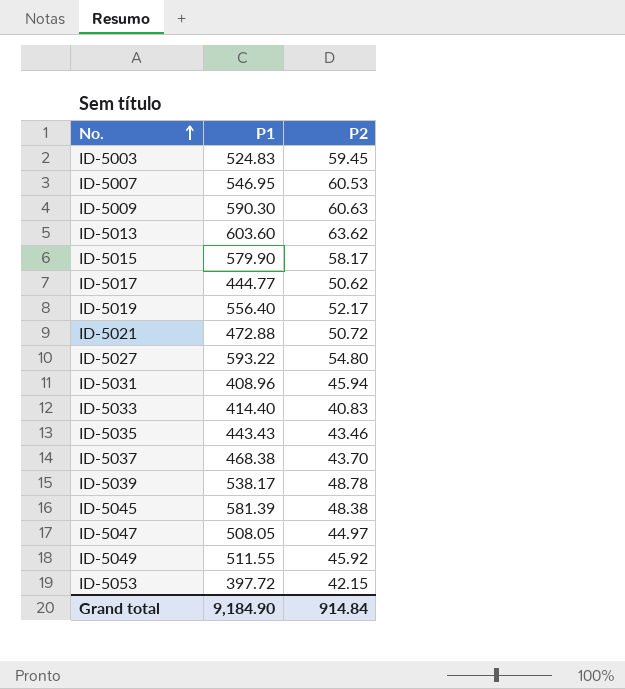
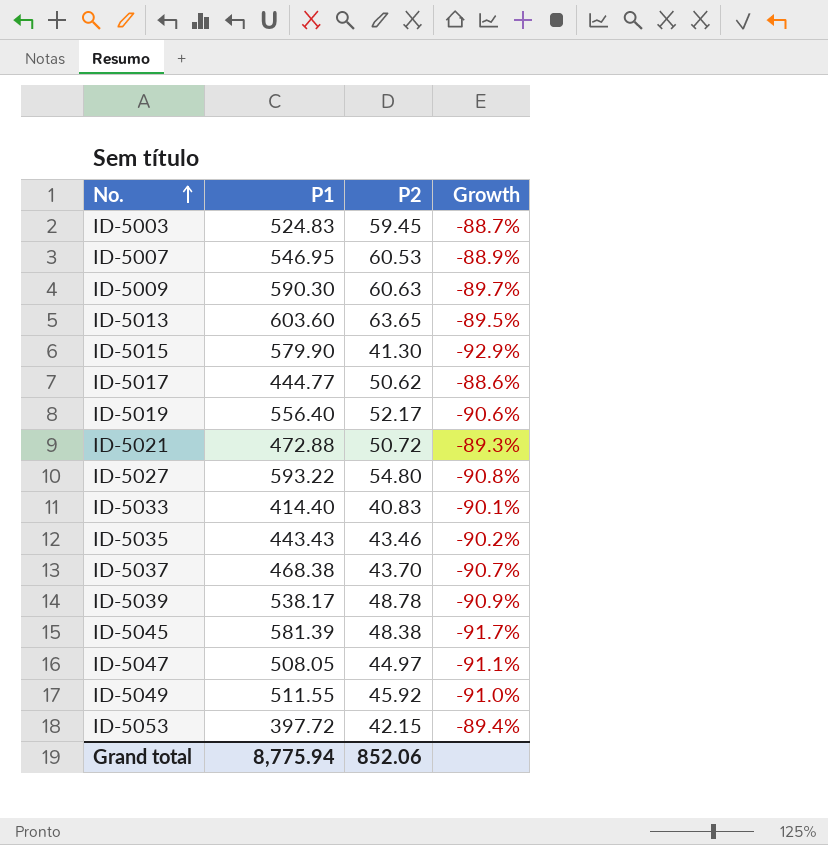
column Growth | formula: none -> ([P2] - [P1]) / [P1]
row ID-5031: 408.96 | 45.94 -> none
ID-5013 | P2: 63.62 -> 63.65
ID-5015 | P2: 58.17 -> 41.30
Grand total | P1: 9,184.90 -> 8,775.94
Grand total | P2: 914.84 -> 852.06

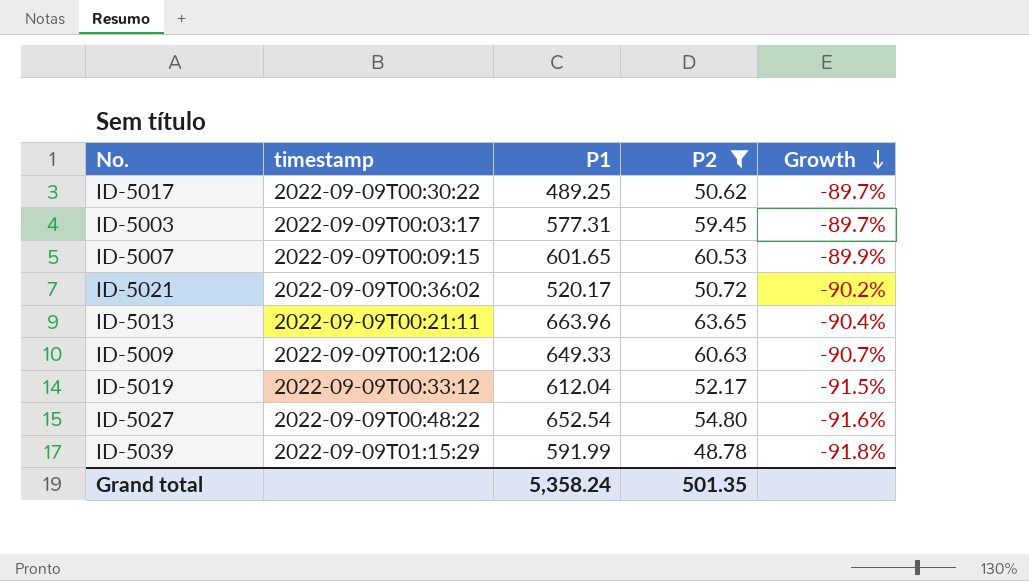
filter: none -> P2 >= 48.78
row order: No. ascending -> Growth descending
column timestamp | position: none -> 2
ID-5017 | P1: 444.77 -> 489.25
ID-5017 | Growth: -88.6% -> -89.7%
ID-5003 | P1: 524.83 -> 577.31
ID-5003 | Growth: -88.7% -> -89.7%
ID-5007 | P1: 546.95 -> 601.65
ID-5007 | Growth: -88.9% -> -89.9%
ID-5021 | P1: 472.88 -> 520.17
ID-5021 | Growth: -89.3% -> -90.2%
ID-5013 | P1: 603.60 -> 663.96
ID-5013 | Growth: -89.5% -> -90.4%
ID-5009 | P1: 590.30 -> 649.33
ID-5009 | Growth: -89.7% -> -90.7%
ID-5019 | P1: 556.40 -> 612.04
ID-5019 | Growth: -90.6% -> -91.5%
ID-5027 | P1: 593.22 -> 652.54
ID-5027 | Growth: -90.8% -> -91.6%
ID-5039 | P1: 538.17 -> 591.99
ID-5039 | Growth: -90.9% -> -91.8%
Grand total | P1: 8,775.94 -> 5,358.24
Grand total | P2: 852.06 -> 501.35

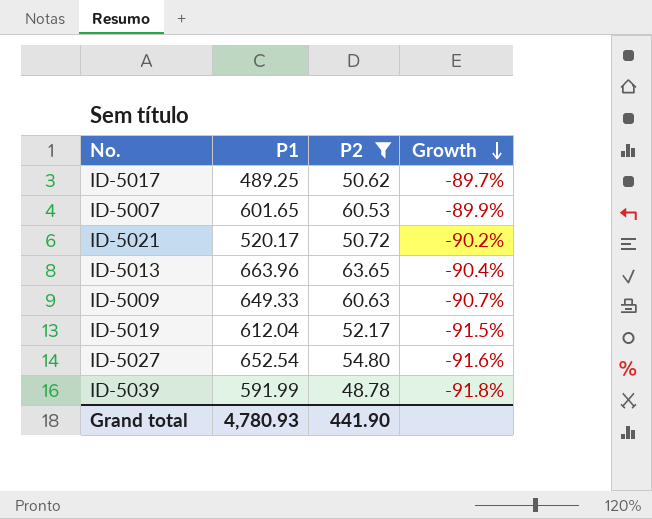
column timestamp | position: 2 -> none
row ID-5003: 2022-09-09T00:03:17 | 577.31 | 59.45 | -89.7% -> none
Grand total | P1: 5,358.24 -> 4,780.93
Grand total | P2: 501.35 -> 441.90

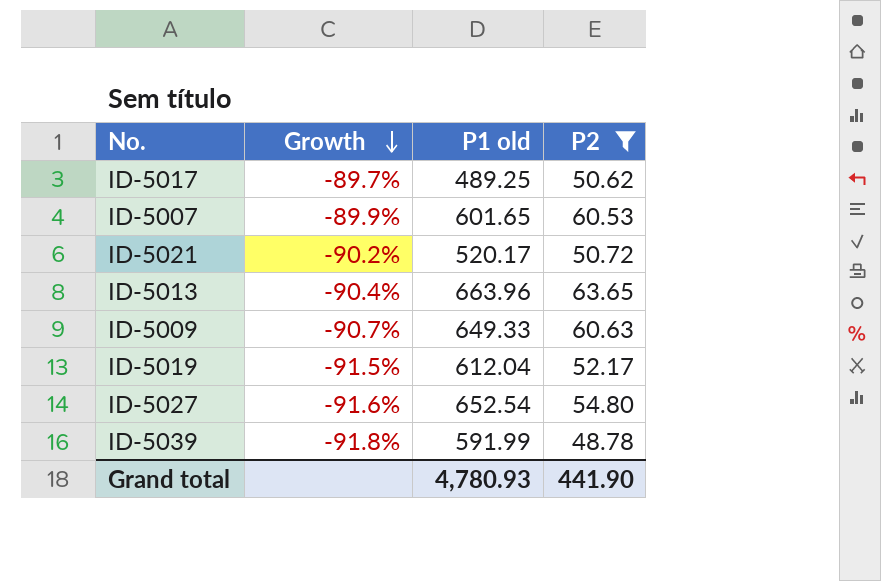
column Growth | position: 4 -> 2
column name: P1 -> P1 old

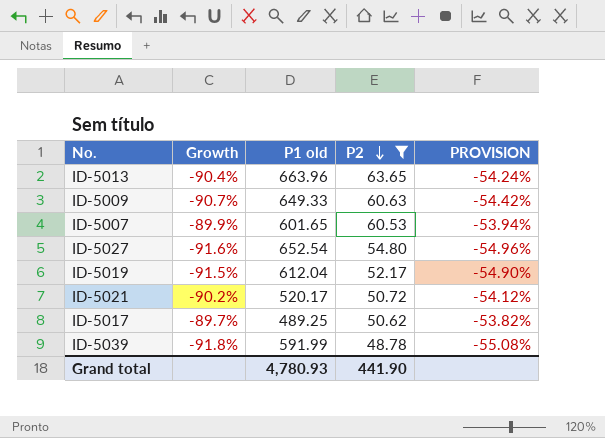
row order: Growth descending -> P2 descending
column PROVISION | formula: none -> [Growth] * 0.6

